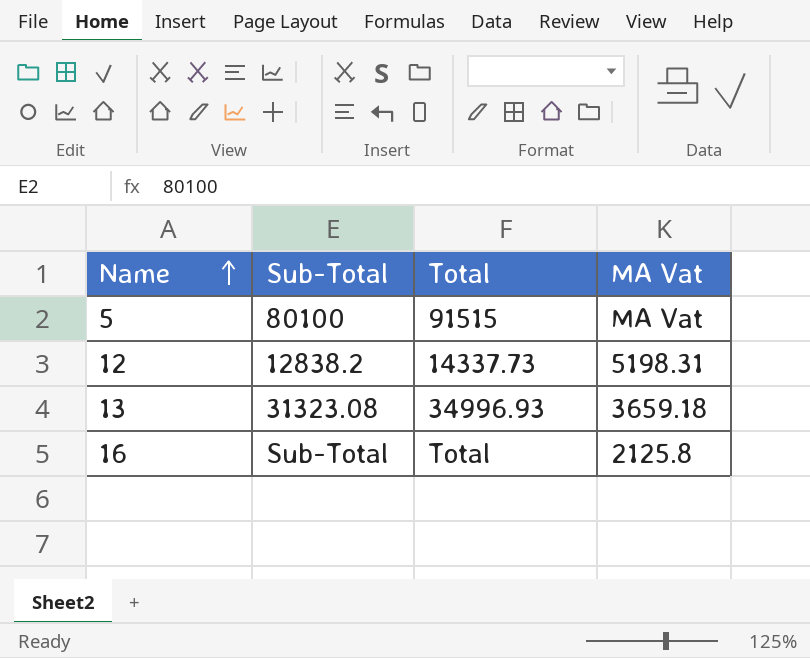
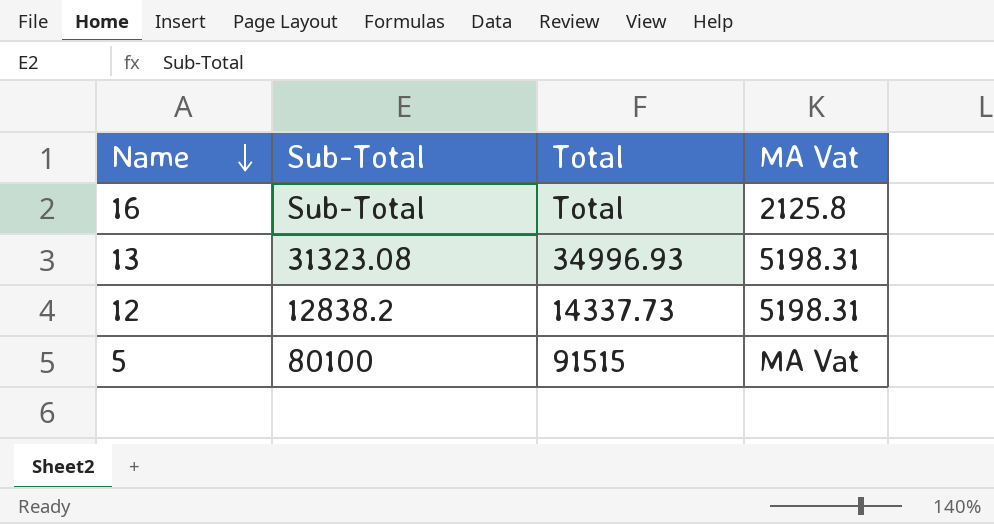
row order: Name ascending -> Name descending
13 | MA Vat: 3659.18 -> 5198.31

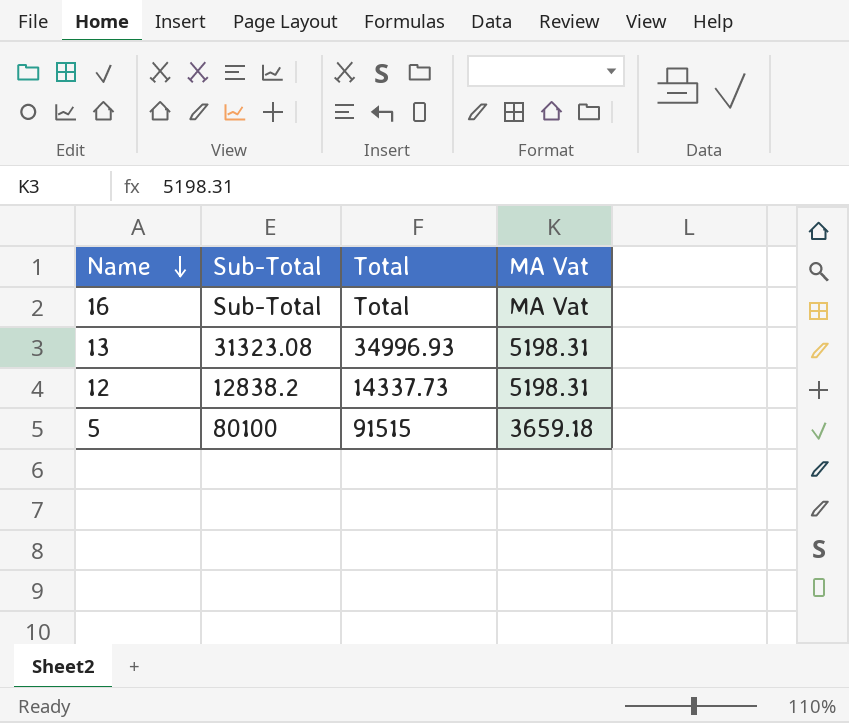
16 | MA Vat: 2125.8 -> MA Vat
5 | MA Vat: MA Vat -> 3659.18

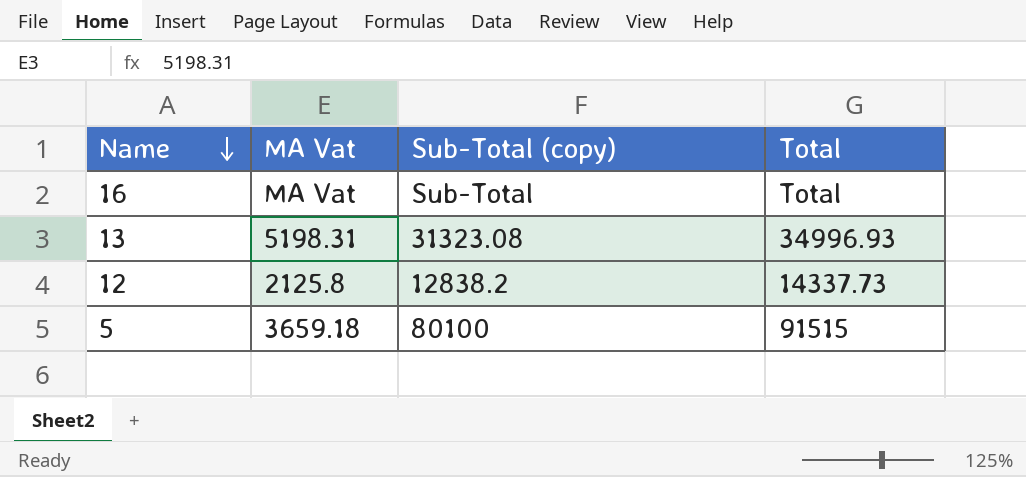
column MA Vat | position: 4 -> 2
column name: Sub-Total -> Sub-Total (copy)
12 | MA Vat: 5198.31 -> 2125.8

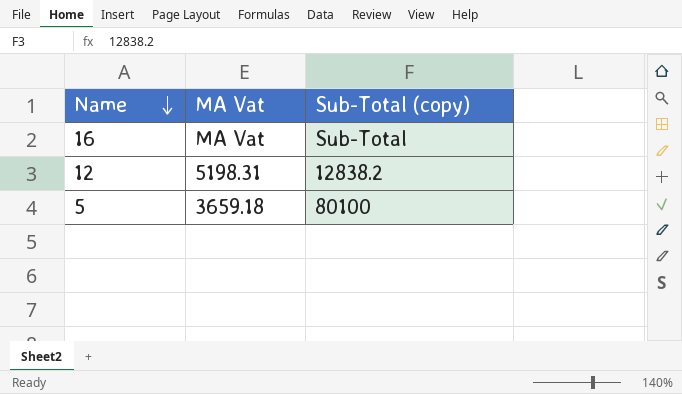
column Total | position: 4 -> none
row 13: 5198.31 | 31323.08 | 34996.93 -> none
12 | MA Vat: 2125.8 -> 5198.31

